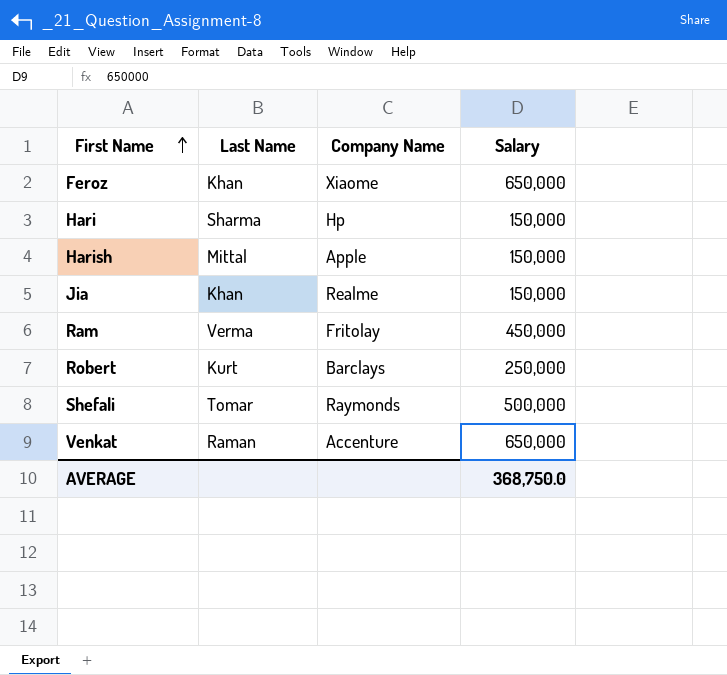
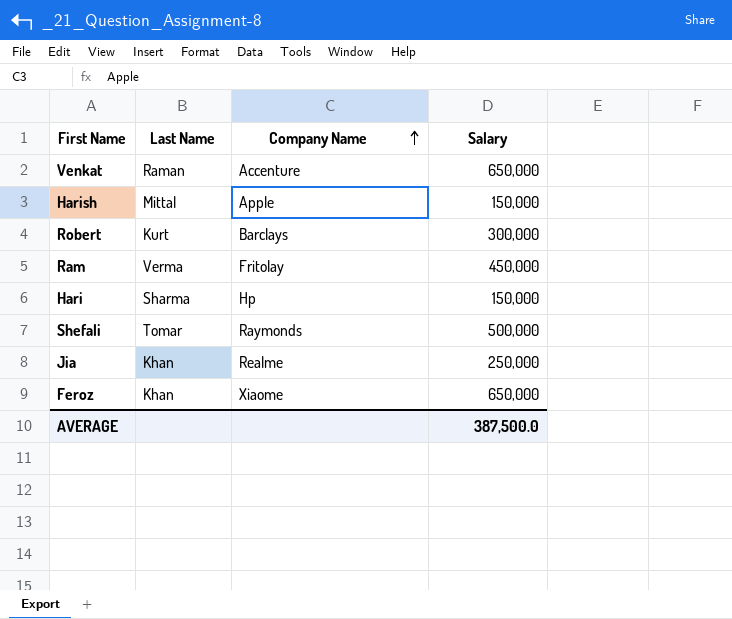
row order: First Name ascending -> Company Name ascending
Robert | Salary: 250,000 -> 300,000
Jia | Salary: 150,000 -> 250,000
AVERAGE | Salary: 368,750.0 -> 387,500.0

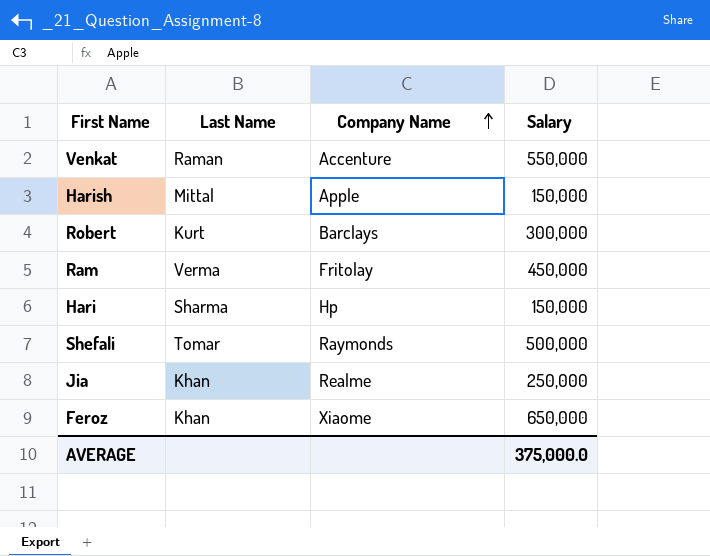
Venkat | Salary: 650,000 -> 550,000
AVERAGE | Salary: 387,500.0 -> 375,000.0

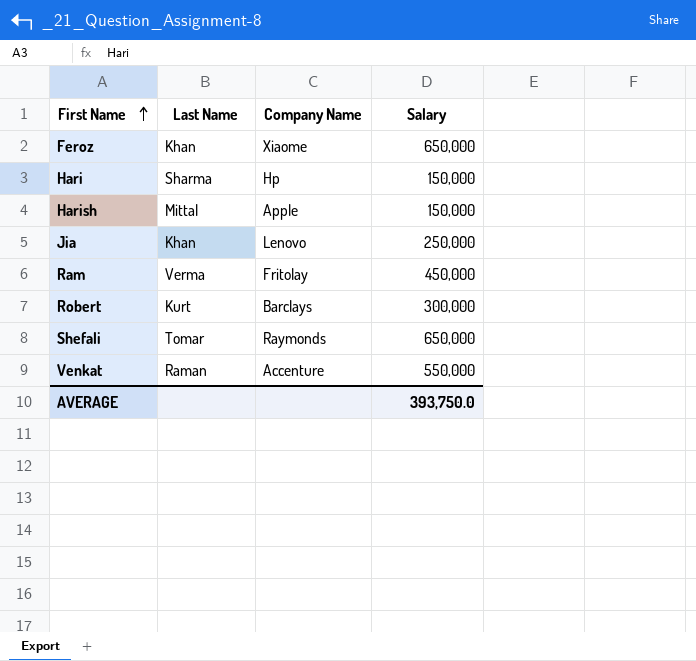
row order: Company Name ascending -> First Name ascending
Jia | Company Name: Realme -> Lenovo
Shefali | Salary: 500,000 -> 650,000
AVERAGE | Salary: 375,000.0 -> 393,750.0

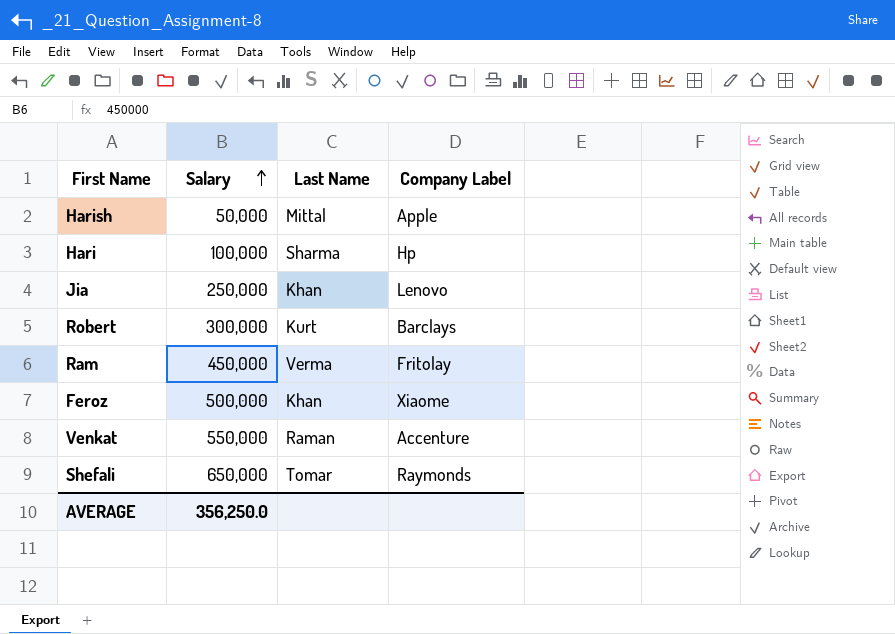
row order: First Name ascending -> Salary ascending
column Salary | position: 4 -> 2
column name: Company Name -> Company Label
Harish | Salary: 150,000 -> 50,000
Hari | Salary: 150,000 -> 100,000
Feroz | Salary: 650,000 -> 500,000
AVERAGE | Salary: 393,750.0 -> 356,250.0

